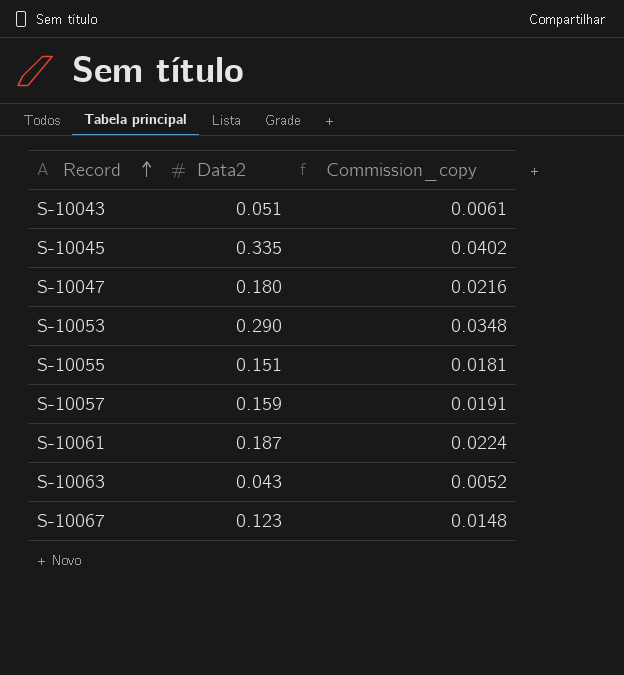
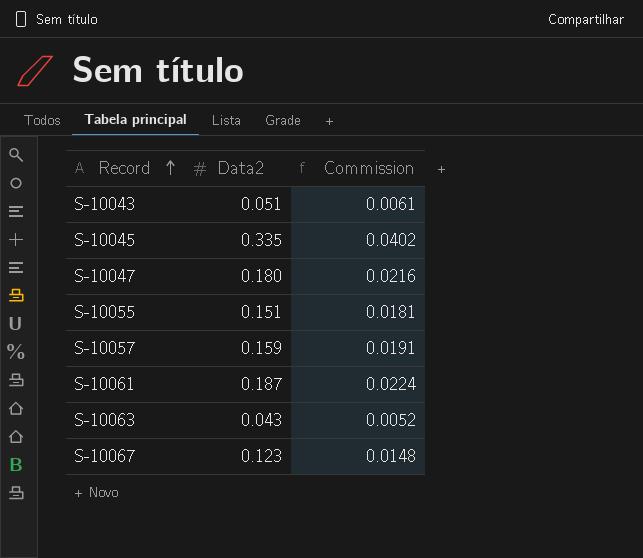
column name: Commission_copy -> Commission
row S-10053: 0.290 | 0.0348 -> none

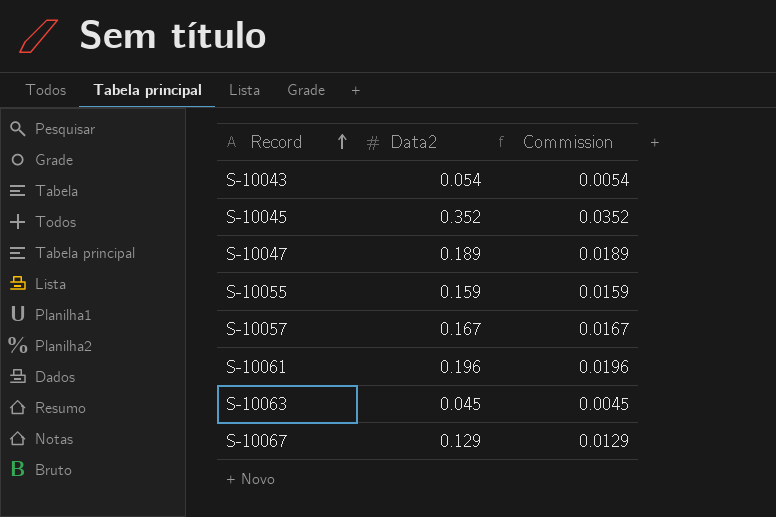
column Commission | formula: [Data2] * 0.12 -> [Data2] * 0.1
S-10043 | Data2: 0.051 -> 0.054
S-10045 | Data2: 0.335 -> 0.352
S-10047 | Data2: 0.180 -> 0.189
S-10055 | Data2: 0.151 -> 0.159
S-10057 | Data2: 0.159 -> 0.167
S-10061 | Data2: 0.187 -> 0.196
S-10063 | Data2: 0.043 -> 0.045
S-10067 | Data2: 0.123 -> 0.129

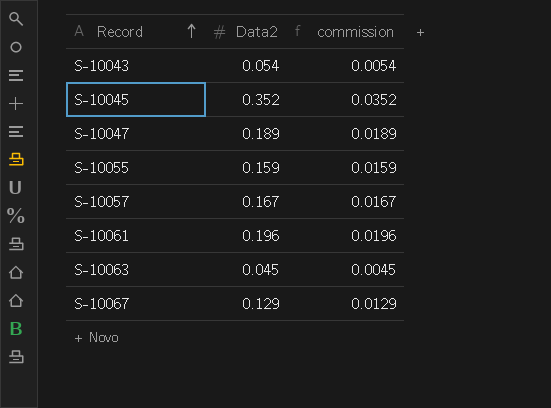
column name: Commission -> commission

